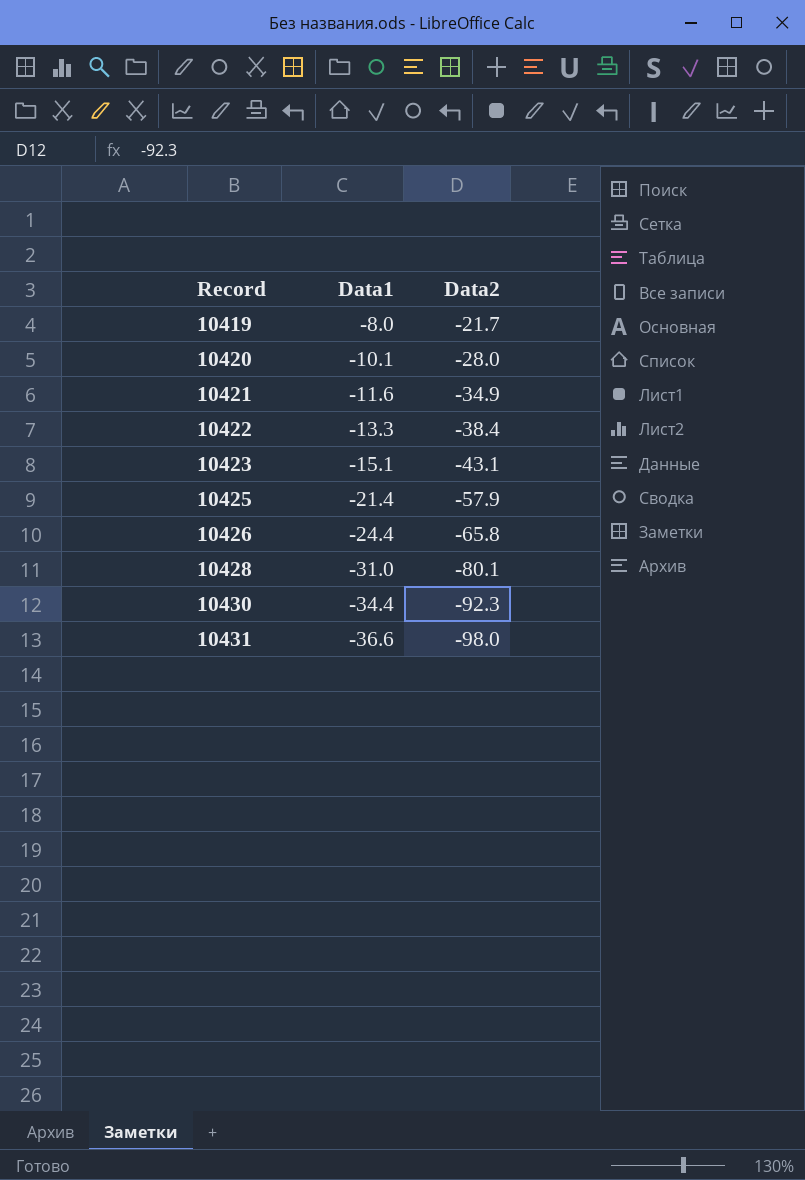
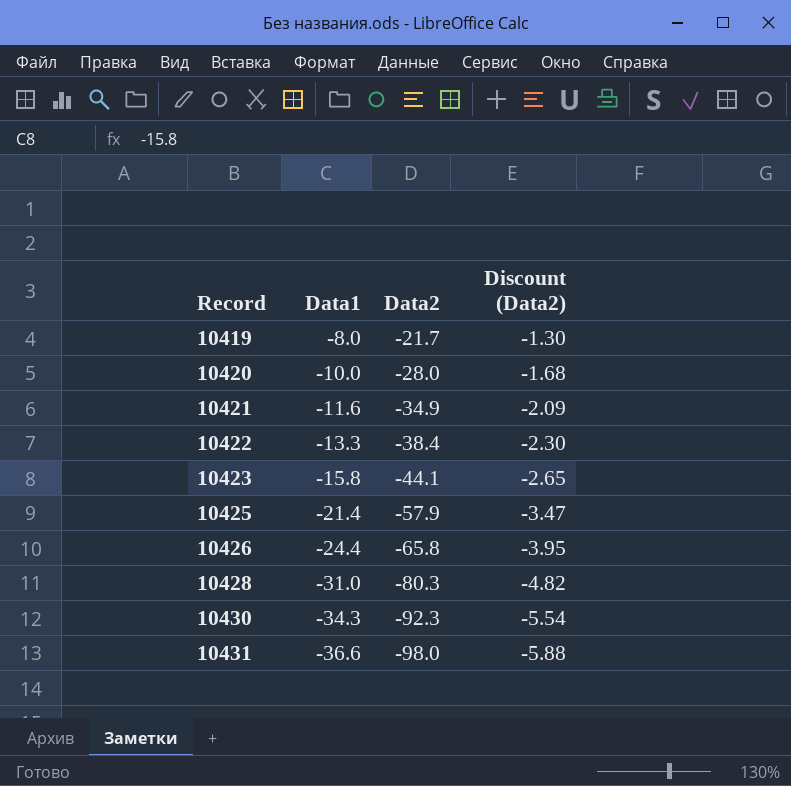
column Discount (Data2) | formula: none -> [Data2] * 0.06
10420 | Data1: -10.1 -> -10.0
10423 | Data1: -15.1 -> -15.8
10423 | Data2: -43.1 -> -44.1
10428 | Data2: -80.1 -> -80.3
10430 | Data1: -34.4 -> -34.3

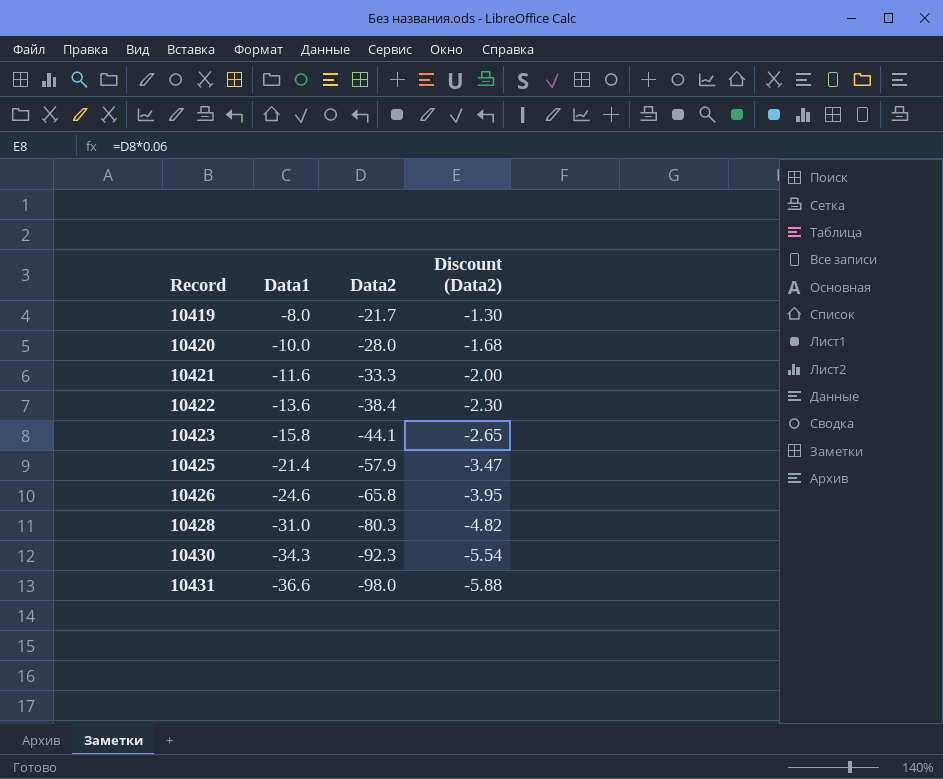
10421 | Data2: -34.9 -> -33.3
10421 | Discount (Data2): -2.09 -> -2.00
10422 | Data1: -13.3 -> -13.6
10426 | Data1: -24.4 -> -24.6

